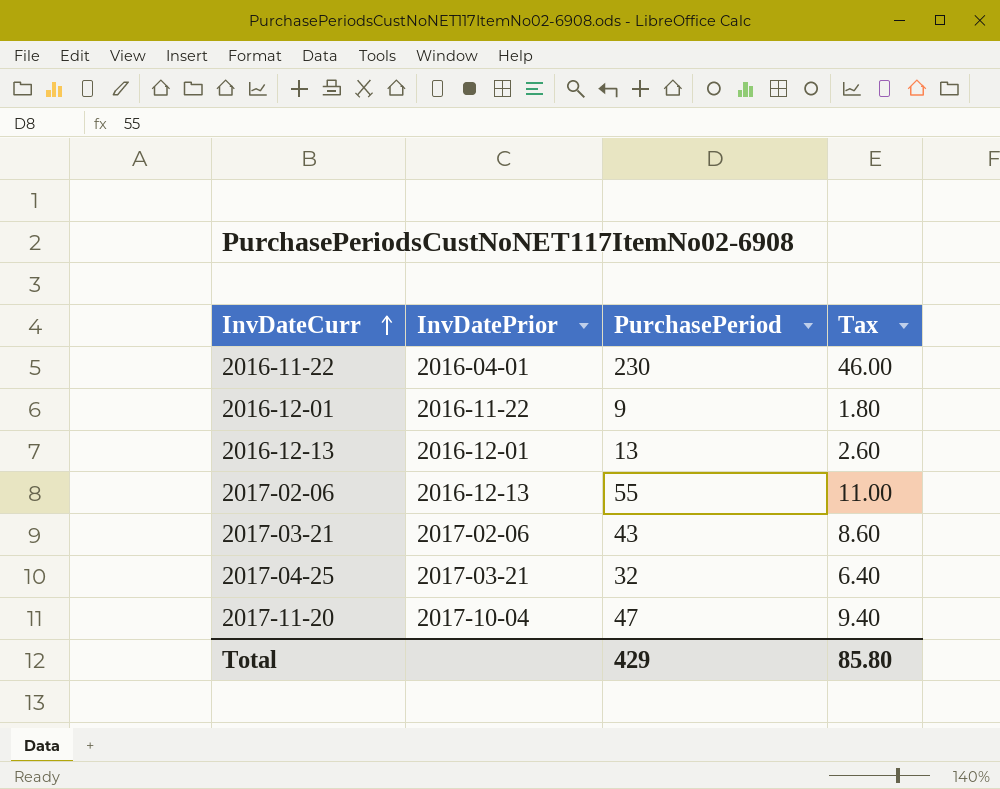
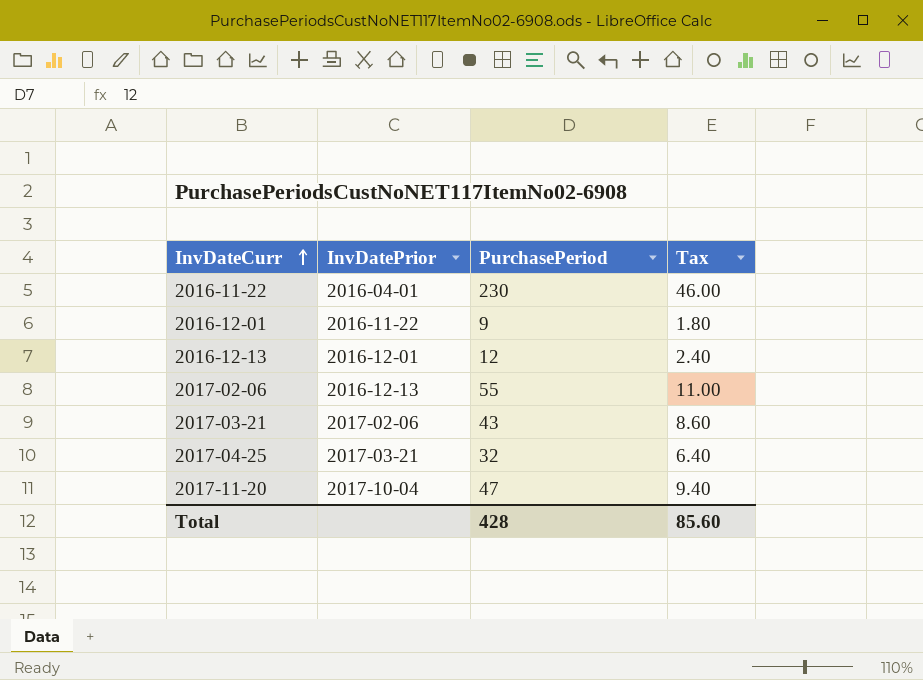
2016-12-13 | PurchasePeriod: 13 -> 12
2016-12-13 | Tax: 2.60 -> 2.40
Total | PurchasePeriod: 429 -> 428
Total | Tax: 85.80 -> 85.60

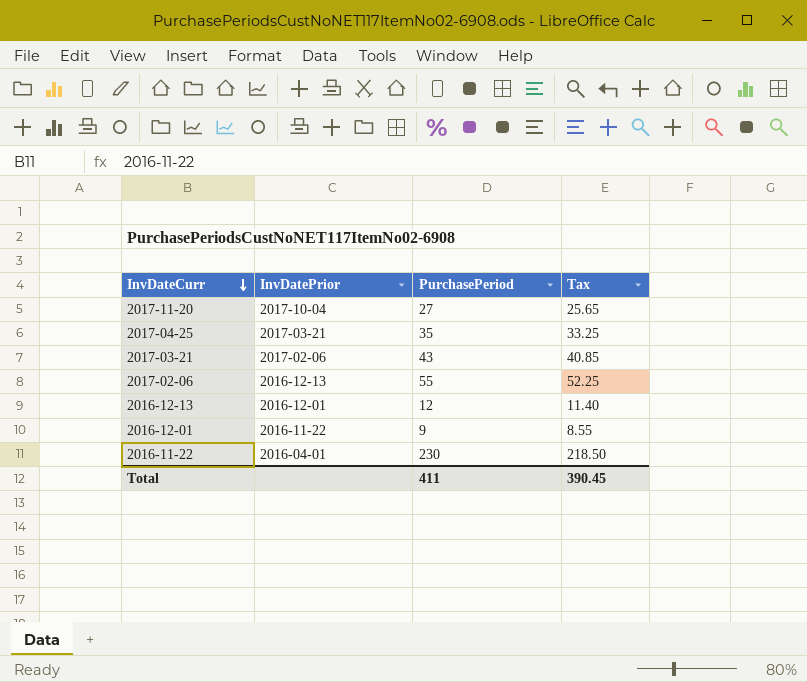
row order: InvDateCurr ascending -> InvDateCurr descending
column Tax | formula: [PurchasePeriod] * 0.2 -> [PurchasePeriod] * 0.95
2017-11-20 | PurchasePeriod: 47 -> 27
2017-04-25 | PurchasePeriod: 32 -> 35
Total | PurchasePeriod: 428 -> 411
Total | Tax: 85.60 -> 390.45

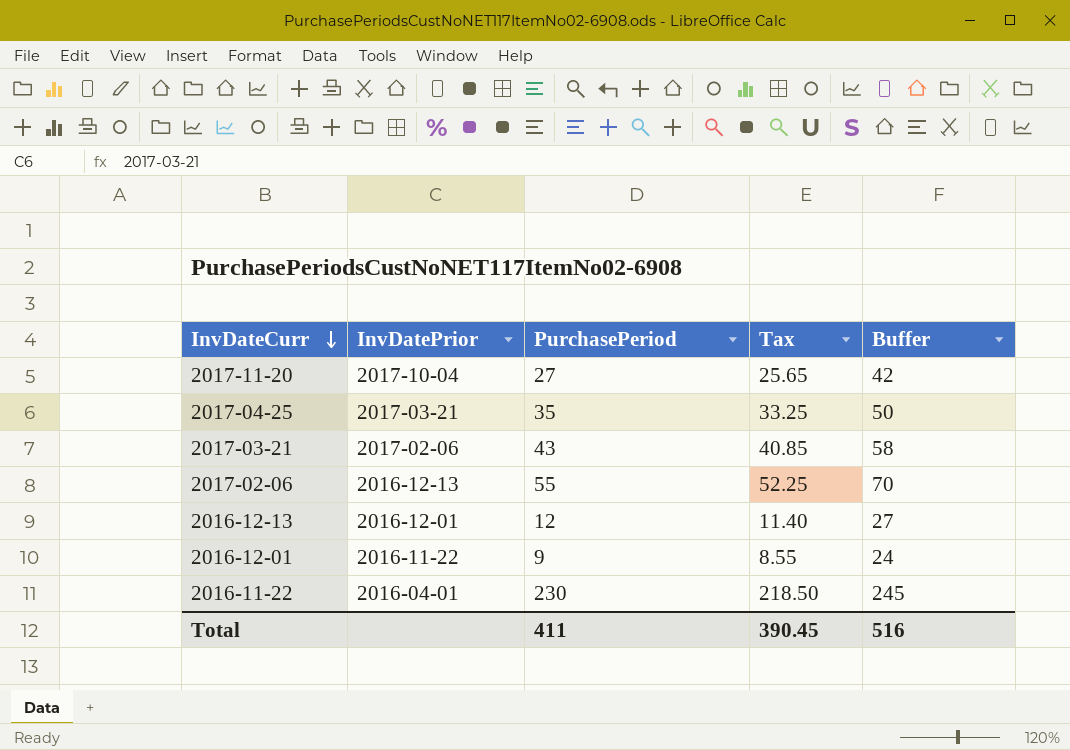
column Buffer | formula: none -> [PurchasePeriod] + 15

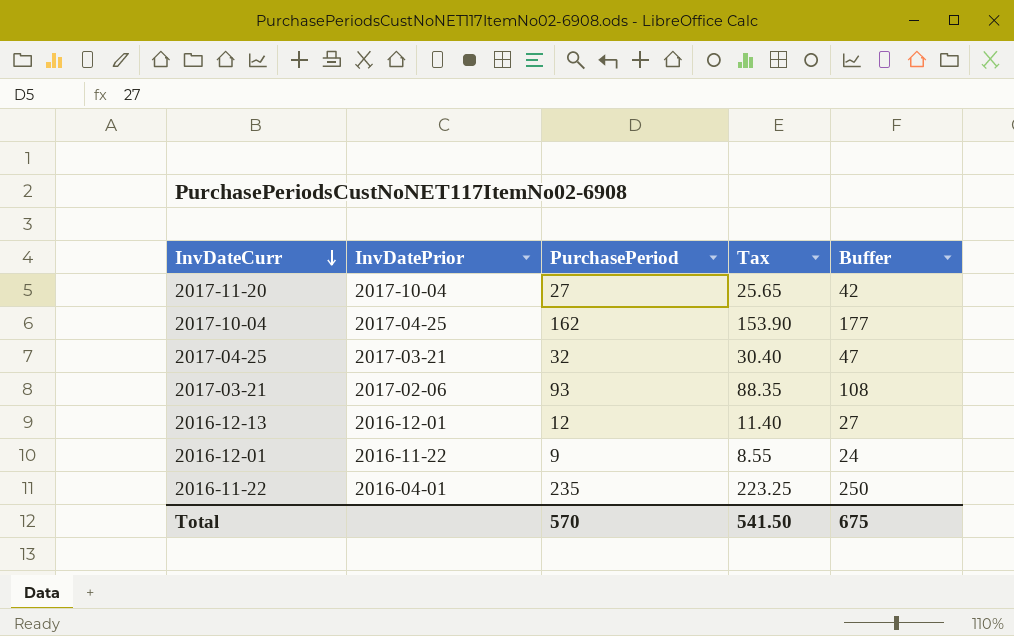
row 2017-02-06: 2016-12-13 | 55 | 52.25 | 70 -> none
row 2017-10-04: none -> 2017-04-25 | 162 | 153.90 | 177
2017-04-25 | PurchasePeriod: 35 -> 32
2017-04-25 | Tax: 33.25 -> 30.40
2017-04-25 | Buffer: 50 -> 47
2017-03-21 | PurchasePeriod: 43 -> 93
2017-03-21 | Tax: 40.85 -> 88.35
2017-03-21 | Buffer: 58 -> 108
2016-11-22 | PurchasePeriod: 230 -> 235
2016-11-22 | Tax: 218.50 -> 223.25
2016-11-22 | Buffer: 245 -> 250
Total | PurchasePeriod: 411 -> 570
Total | Tax: 390.45 -> 541.50
Total | Buffer: 516 -> 675

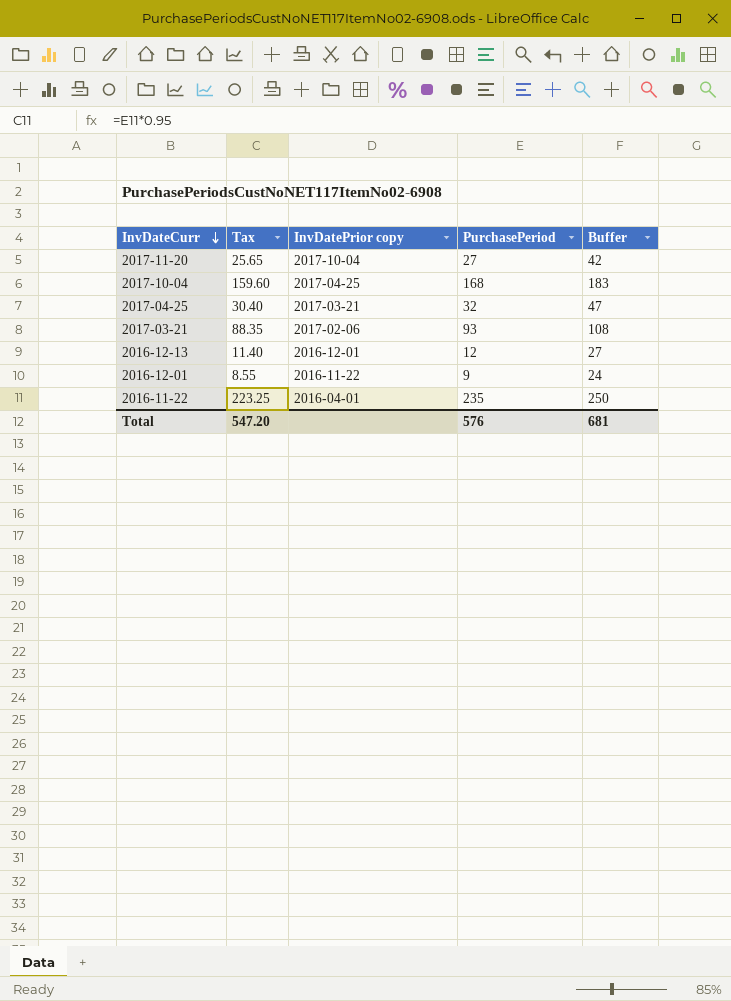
column Tax | position: 4 -> 2
column name: InvDatePrior -> InvDatePrior copy
2017-10-04 | Tax: 153.90 -> 159.60
2017-10-04 | PurchasePeriod: 162 -> 168
2017-10-04 | Buffer: 177 -> 183
Total | Tax: 541.50 -> 547.20
Total | PurchasePeriod: 570 -> 576
Total | Buffer: 675 -> 681

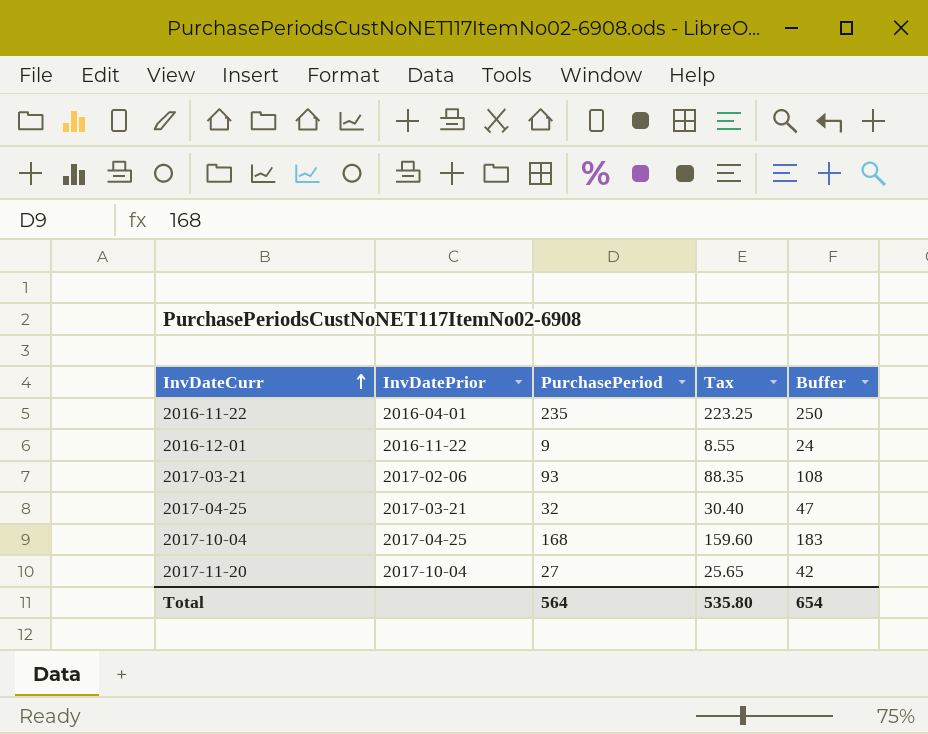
row order: InvDateCurr descending -> InvDateCurr ascending
column name: InvDatePrior copy -> InvDatePrior
column Tax | position: 2 -> 4
row 2016-12-13: 11.40 | 2016-12-01 | 12 | 27 -> none
Total | PurchasePeriod: 576 -> 564
Total | Tax: 547.20 -> 535.80
Total | Buffer: 681 -> 654

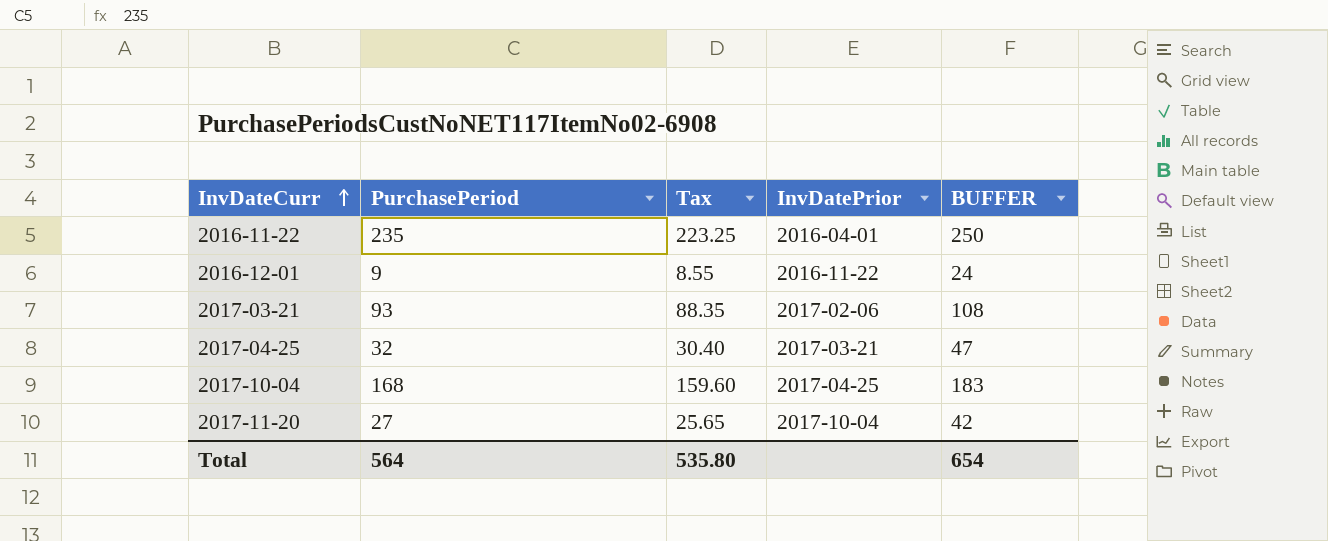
column InvDatePrior | position: 2 -> 4
column name: Buffer -> BUFFER

